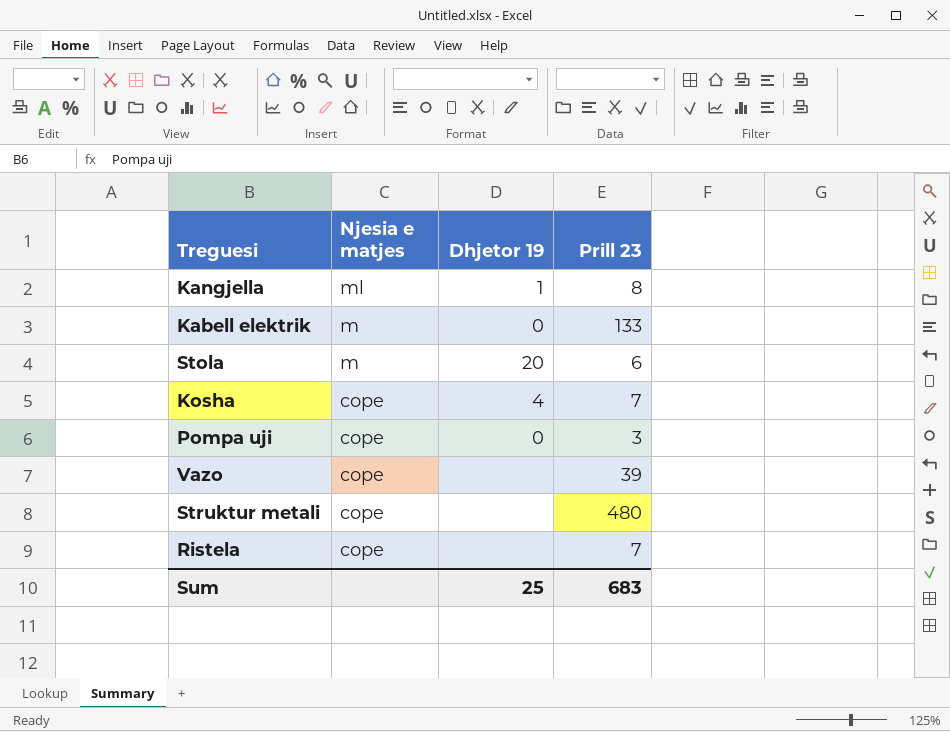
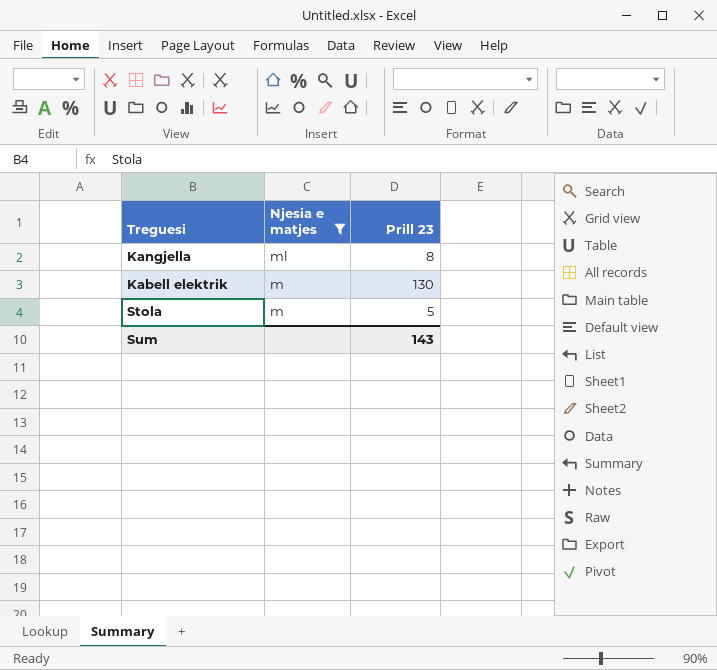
filter: none -> Njesia e matjes != cope
column Dhjetor 19 | position: 3 -> none
Kabell elektrik | Prill 23: 133 -> 130
Stola | Prill 23: 6 -> 5
Sum | Prill 23: 683 -> 143

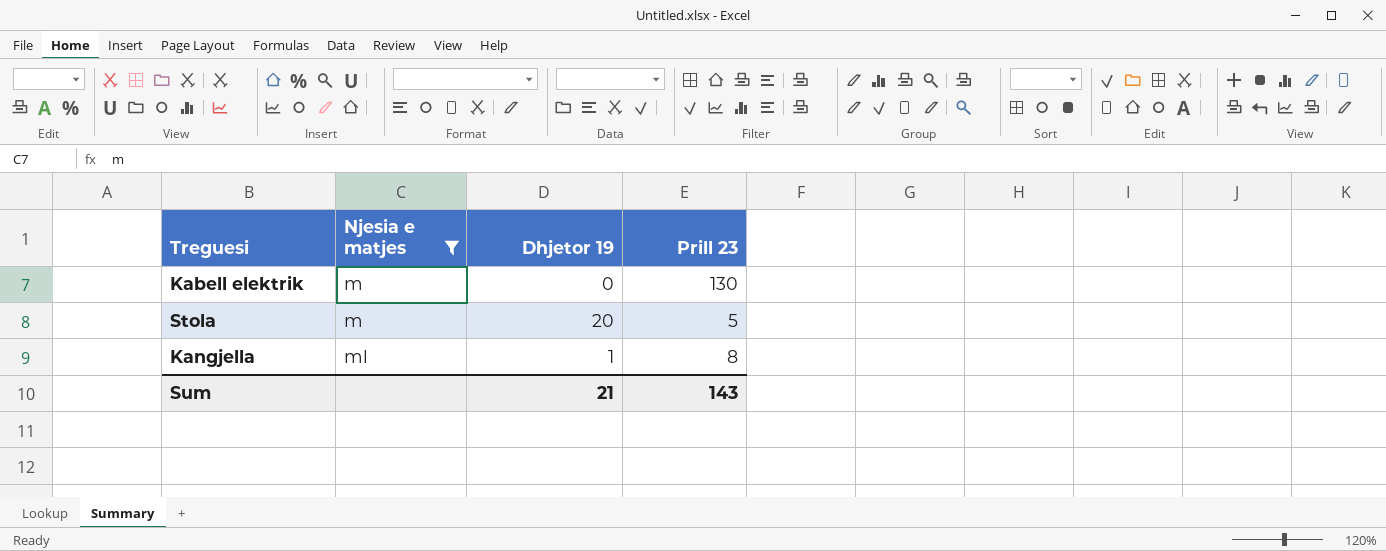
row order: Njesia e matjes descending -> Njesia e matjes ascending
column Dhjetor 19 | position: none -> 3

